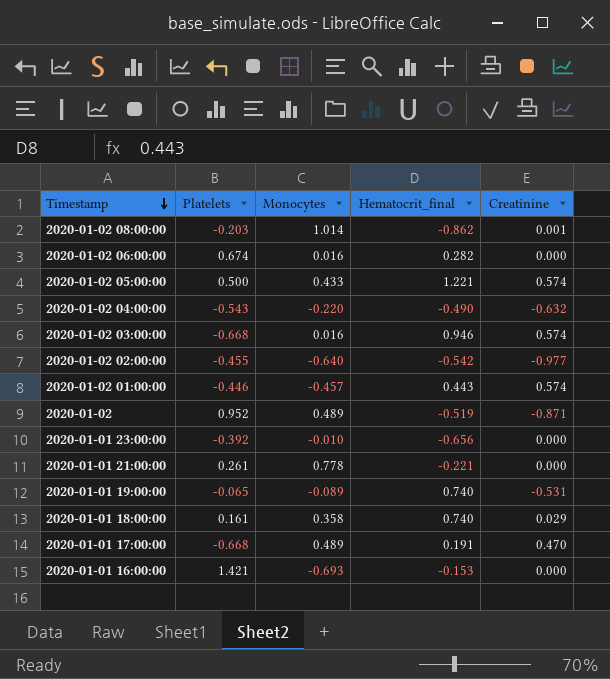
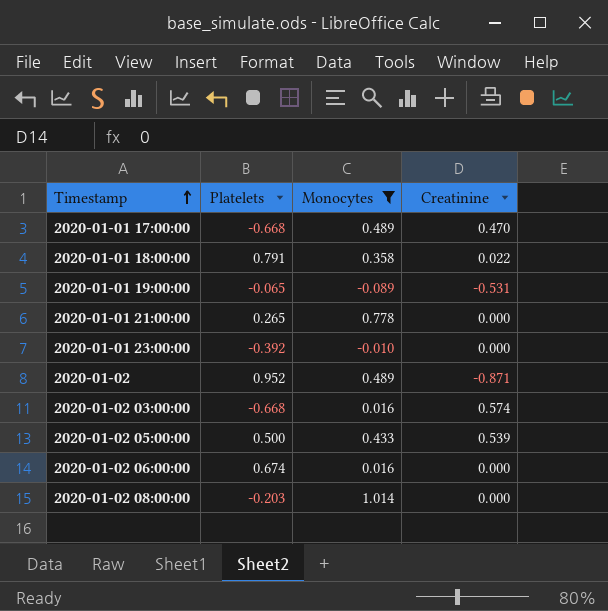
filter: none -> Monocytes >= -0.089
row order: Timestamp descending -> Timestamp ascending
column Hematocrit_final | position: 4 -> none
2020-01-01 18:00:00 | Platelets: 0.161 -> 0.791
2020-01-01 18:00:00 | Creatinine: 0.029 -> 0.022
2020-01-01 21:00:00 | Platelets: 0.261 -> 0.265
2020-01-02 05:00:00 | Creatinine: 0.574 -> 0.539
2020-01-02 08:00:00 | Creatinine: 0.001 -> 0.000

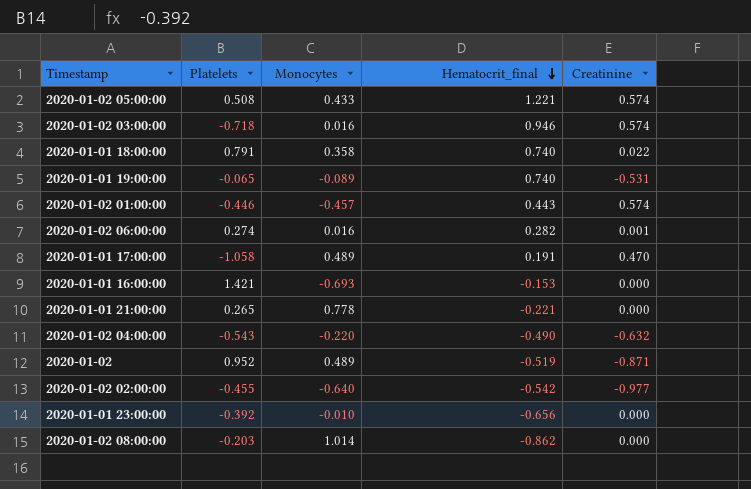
filter: Monocytes >= -0.089 -> none
row order: Timestamp ascending -> Hematocrit_final descending
column Hematocrit_final | position: none -> 4
2020-01-02 05:00:00 | Platelets: 0.500 -> 0.508
2020-01-02 05:00:00 | Creatinine: 0.539 -> 0.574
2020-01-02 03:00:00 | Platelets: -0.668 -> -0.718
2020-01-02 06:00:00 | Platelets: 0.674 -> 0.274
2020-01-02 06:00:00 | Creatinine: 0.000 -> 0.001
2020-01-01 17:00:00 | Platelets: -0.668 -> -1.058

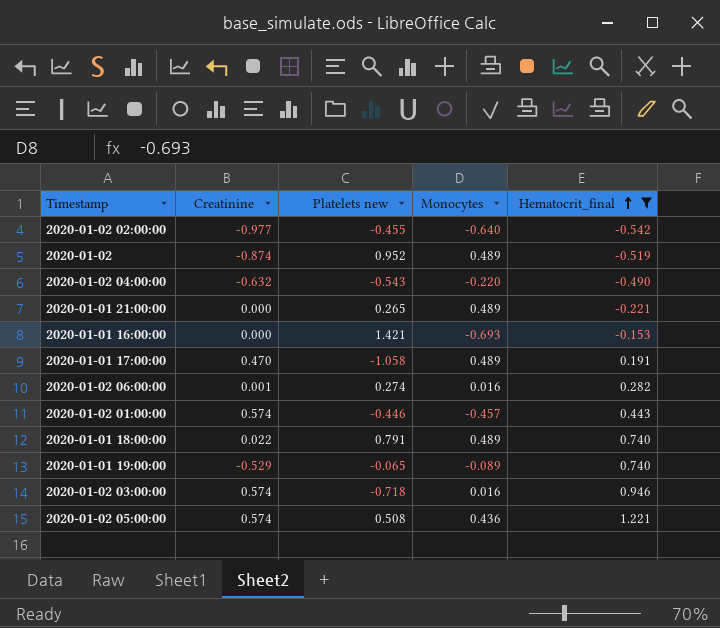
filter: none -> Hematocrit_final >= -0.542
row order: Hematocrit_final descending -> Hematocrit_final ascending
column Creatinine | position: 5 -> 2
column name: Platelets -> Platelets new
2020-01-02 | Creatinine: -0.871 -> -0.874
2020-01-01 21:00:00 | Monocytes: 0.778 -> 0.489
2020-01-01 18:00:00 | Monocytes: 0.358 -> 0.489
2020-01-01 19:00:00 | Creatinine: -0.531 -> -0.529
2020-01-02 05:00:00 | Monocytes: 0.433 -> 0.436

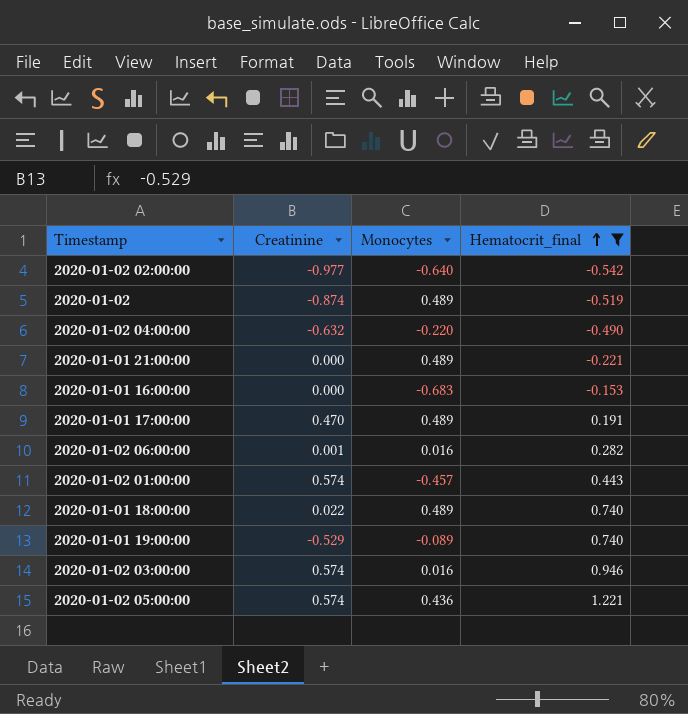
column Platelets new | position: 3 -> none
2020-01-01 16:00:00 | Monocytes: -0.693 -> -0.683

